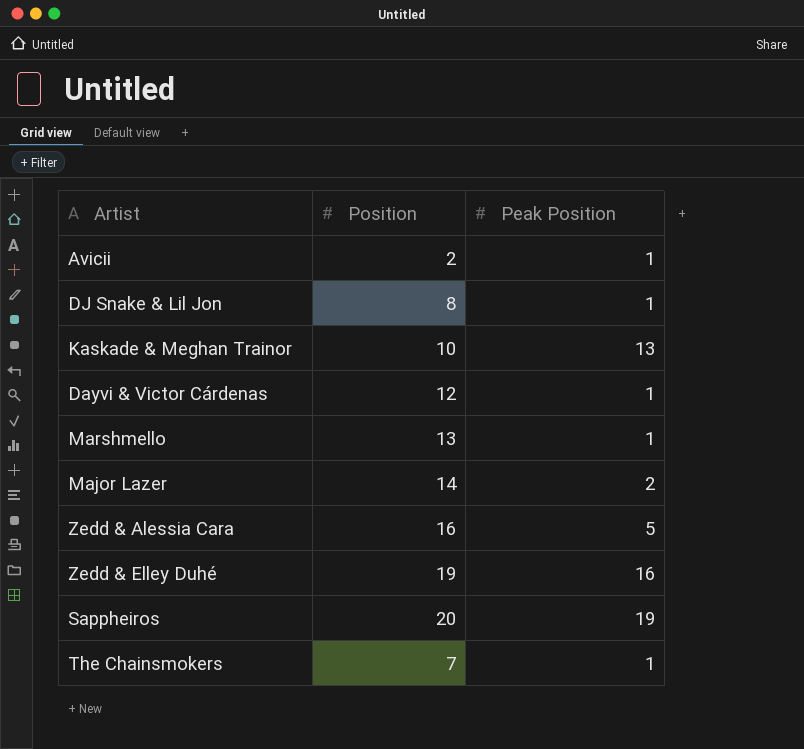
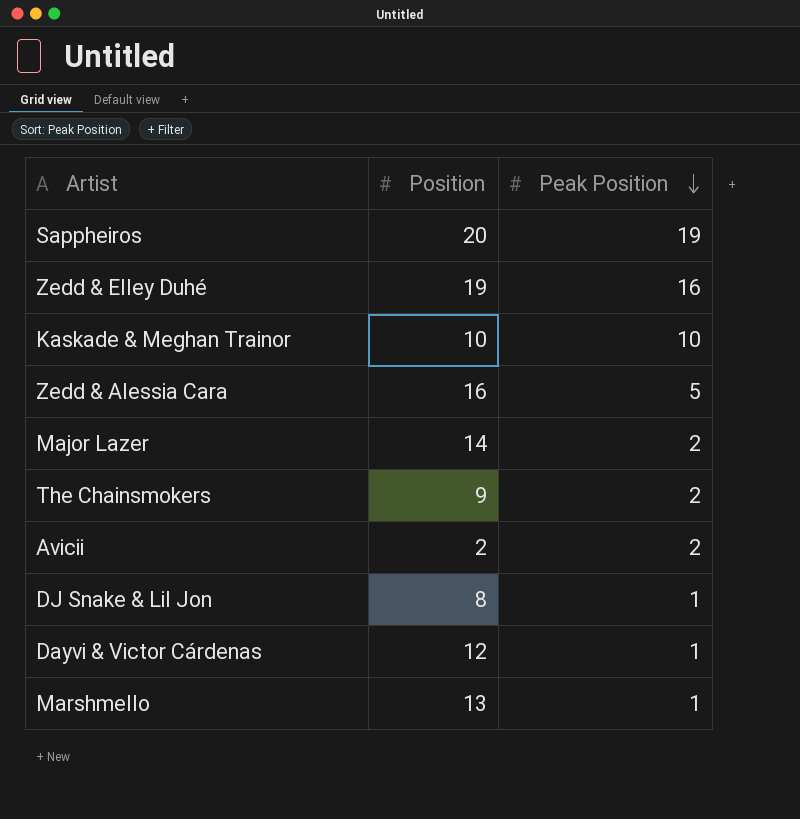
row order: none -> Peak Position descending
Kaskade & Meghan Trainor | Peak Position: 13 -> 10
The Chainsmokers | Position: 7 -> 9
The Chainsmokers | Peak Position: 1 -> 2
Avicii | Peak Position: 1 -> 2

